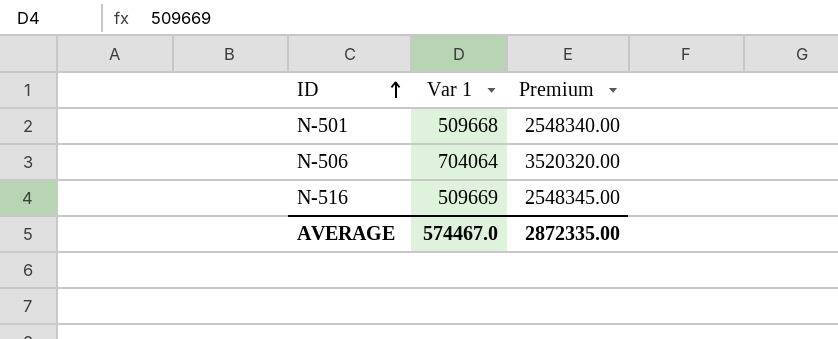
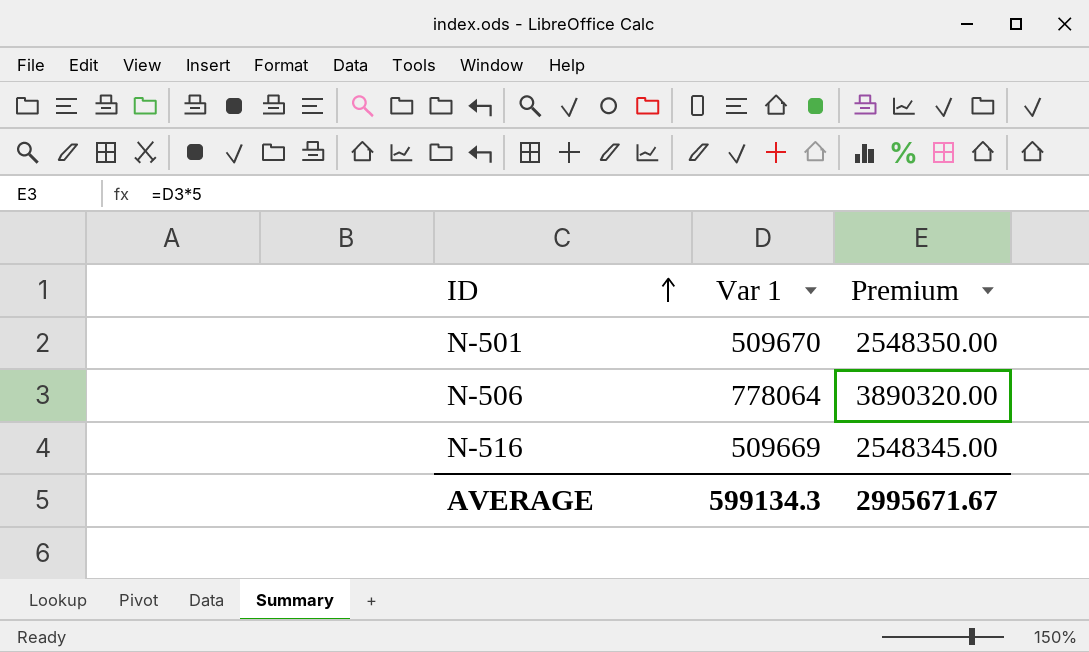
N-501 | Var 1: 509668 -> 509670
N-501 | Premium: 2548340.00 -> 2548350.00
N-506 | Var 1: 704064 -> 778064
N-506 | Premium: 3520320.00 -> 3890320.00
AVERAGE | Var 1: 574467.0 -> 599134.3
AVERAGE | Premium: 2872335.00 -> 2995671.67

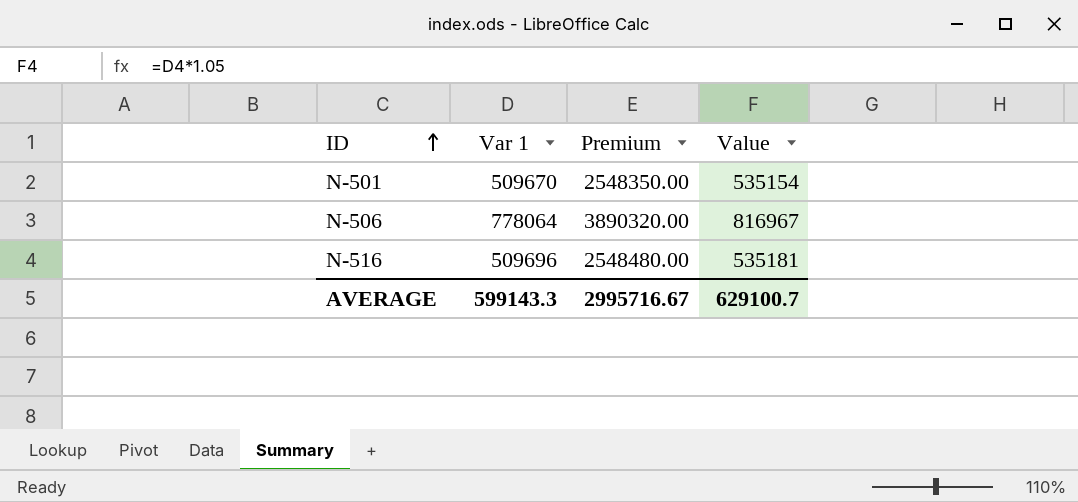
column Value | formula: none -> [Var 1] * 1.05
N-516 | Var 1: 509669 -> 509696
N-516 | Premium: 2548345.00 -> 2548480.00
AVERAGE | Var 1: 599134.3 -> 599143.3
AVERAGE | Premium: 2995671.67 -> 2995716.67

